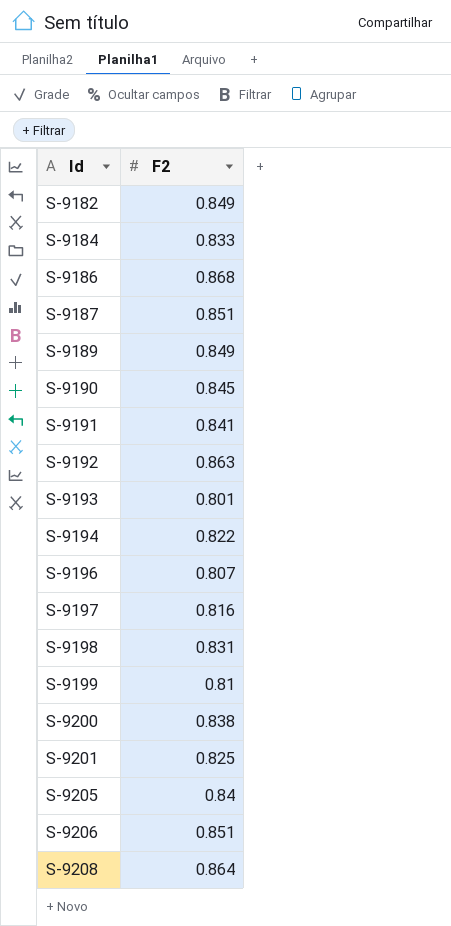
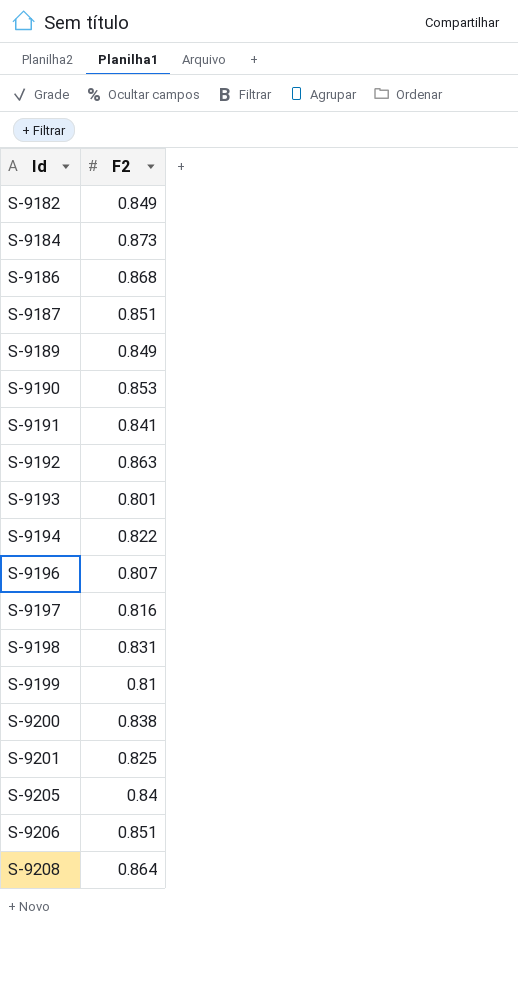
S-9184 | F2: 0.833 -> 0.873
S-9190 | F2: 0.845 -> 0.853

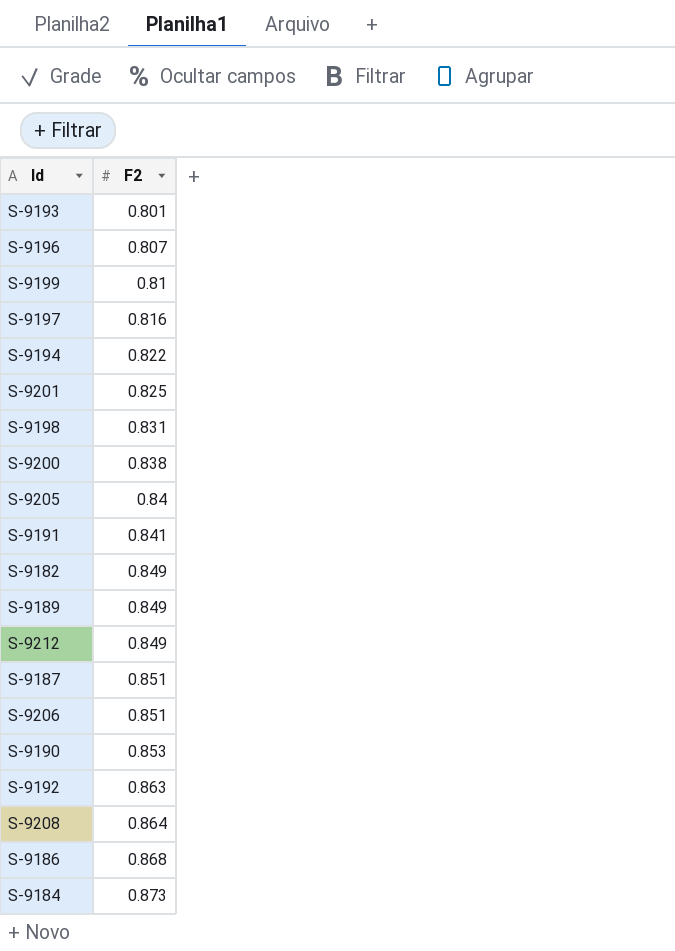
row order: Id ascending -> F2 ascending
row S-9212: none -> 0.849

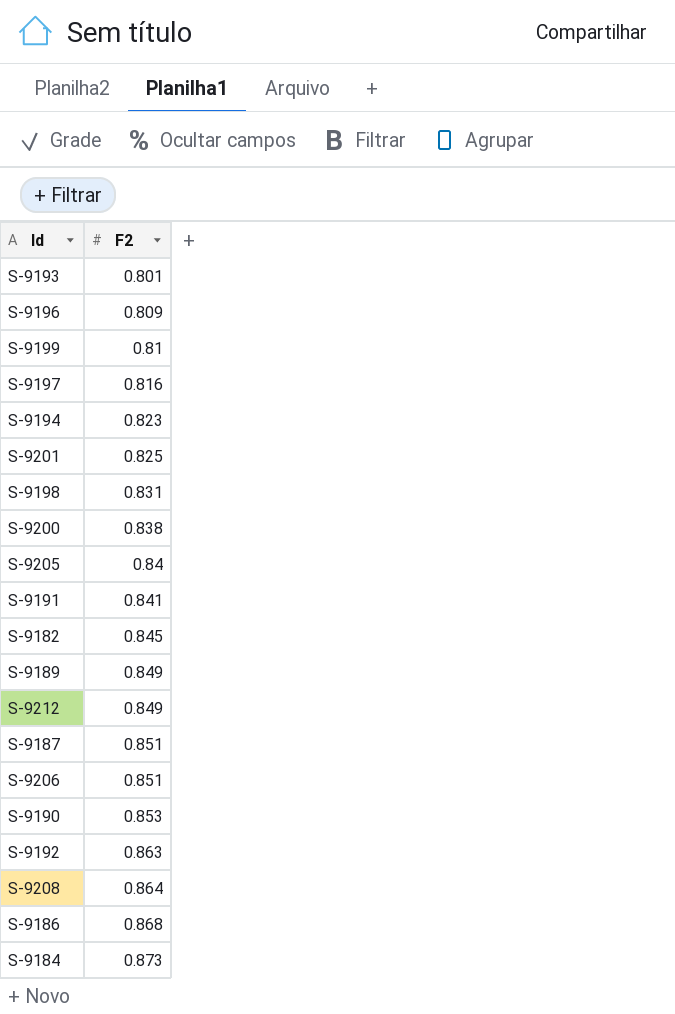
S-9196 | F2: 0.807 -> 0.809
S-9194 | F2: 0.822 -> 0.823
S-9182 | F2: 0.849 -> 0.845

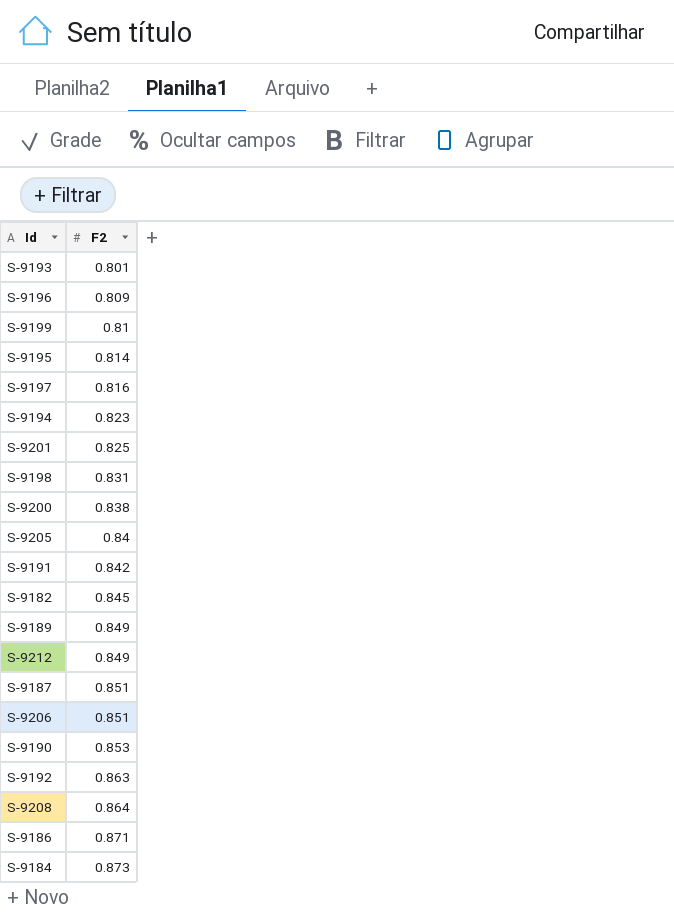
row S-9195: none -> 0.814
S-9191 | F2: 0.841 -> 0.842
S-9186 | F2: 0.868 -> 0.871

